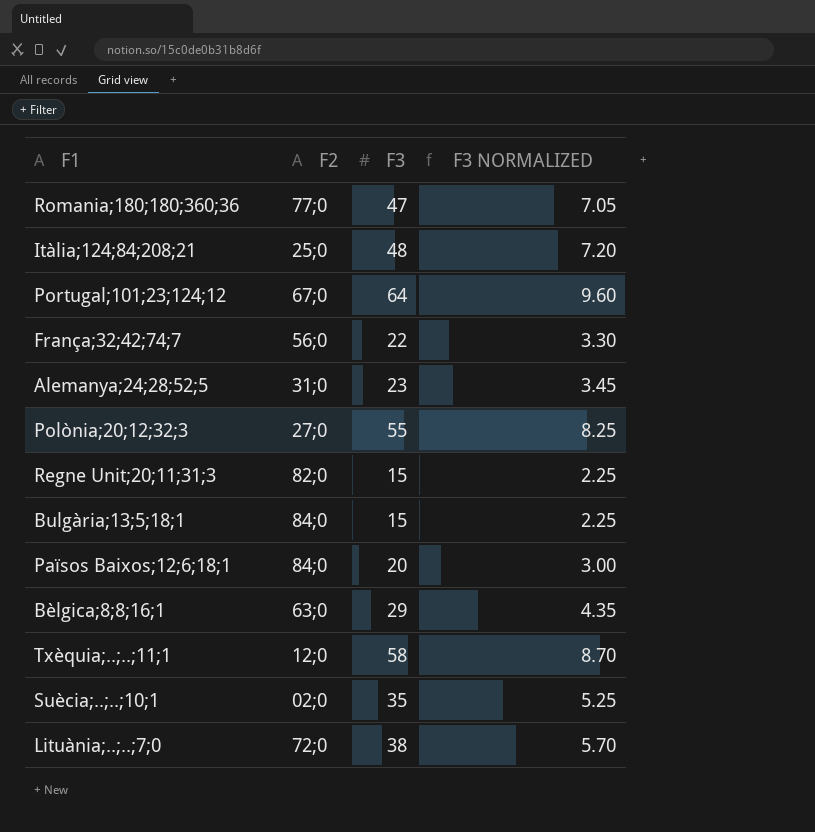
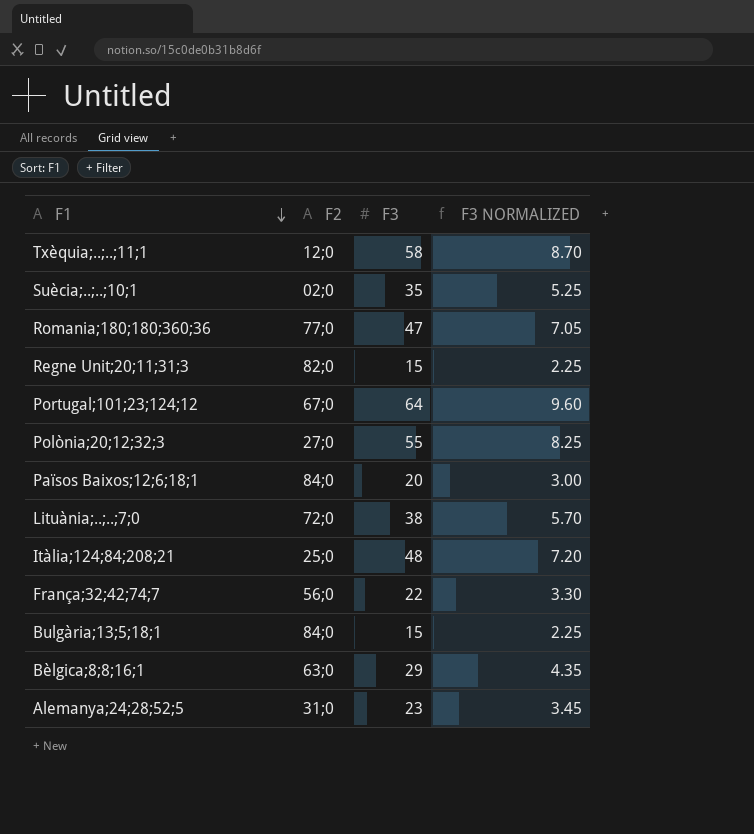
row order: none -> F1 descending

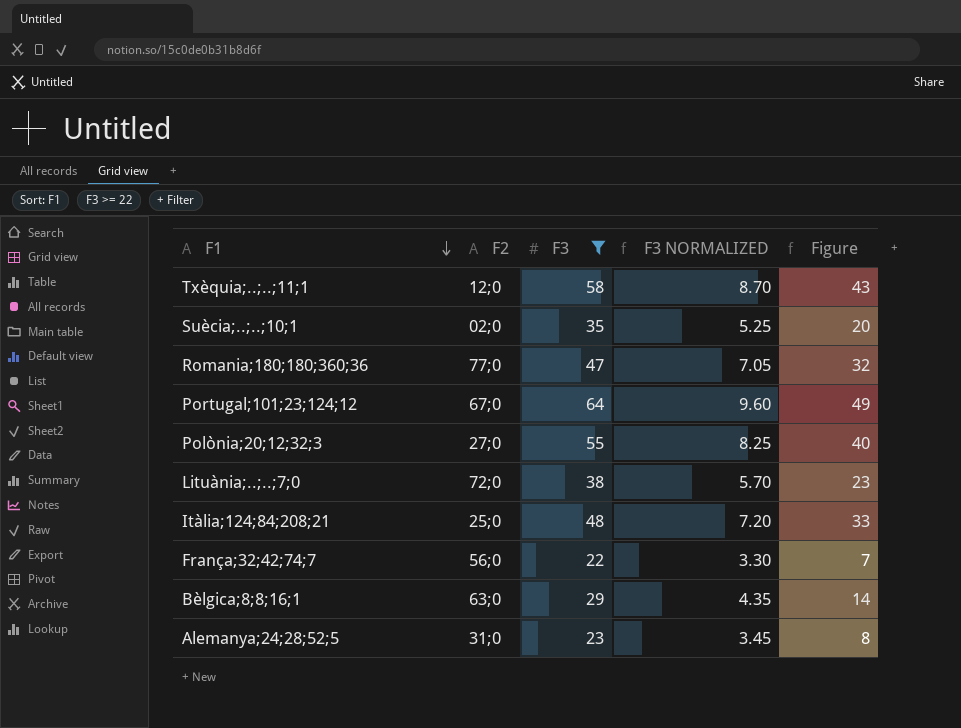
filter: none -> F3 >= 22
column Figure | formula: none -> [F3] - 15

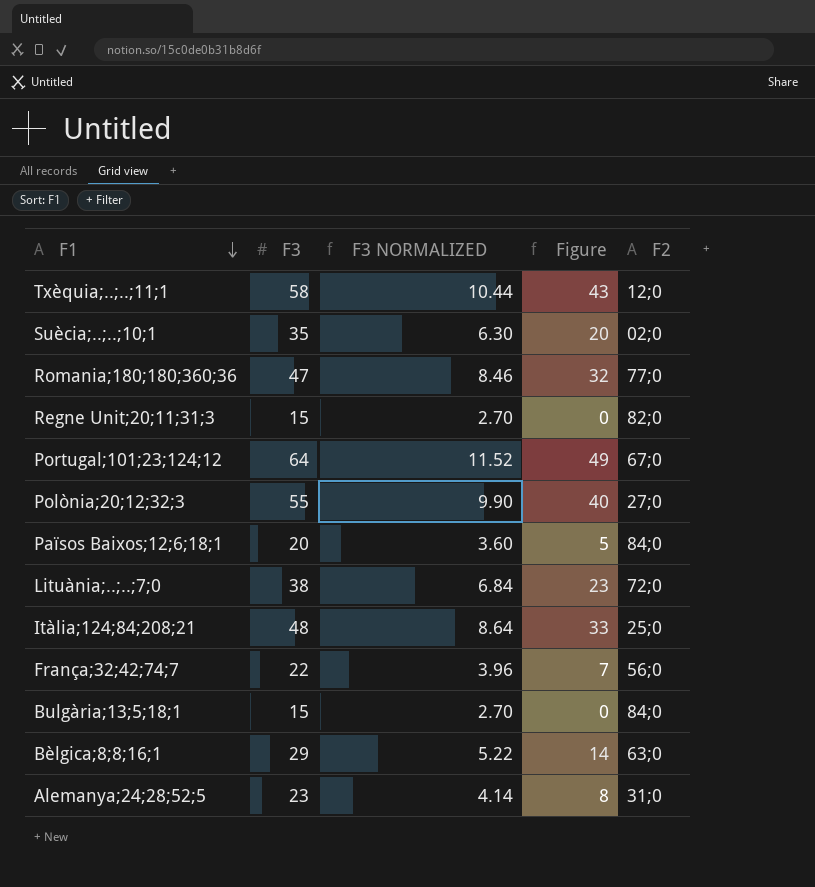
filter: F3 >= 22 -> none
column F3 NORMALIZED | formula: [F3] * 0.15 -> [F3] * 0.18
column F2 | position: 2 -> 5

